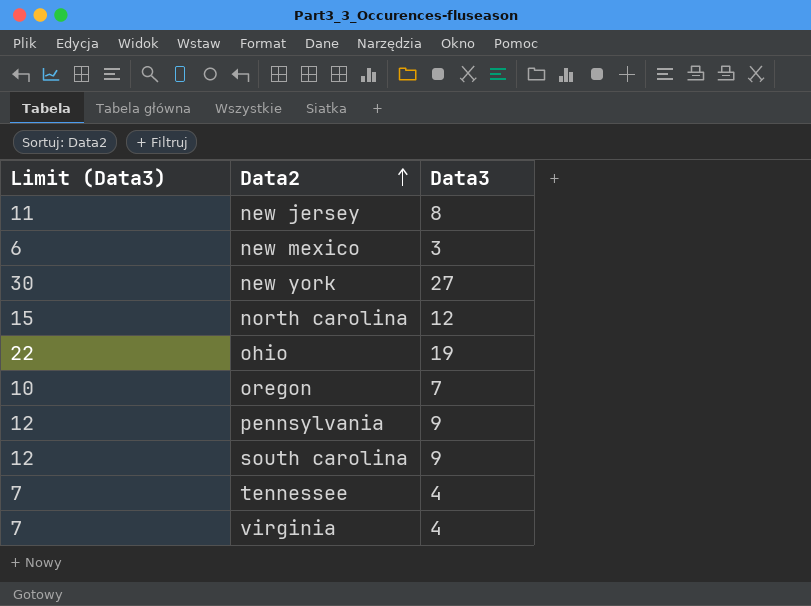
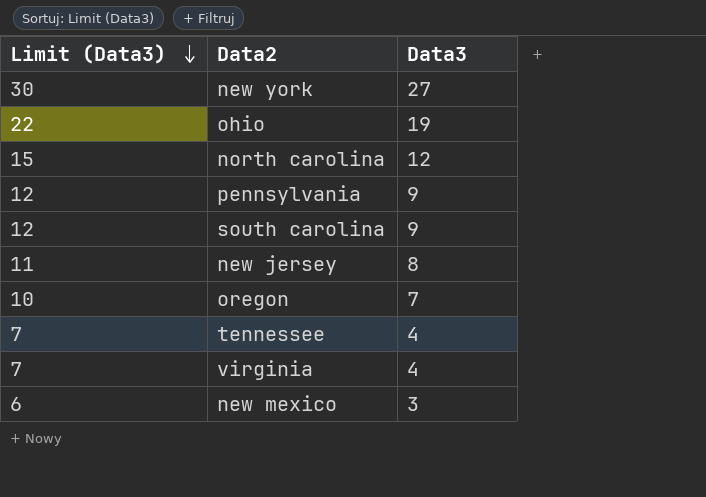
row order: Data2 ascending -> Limit (Data3) descending

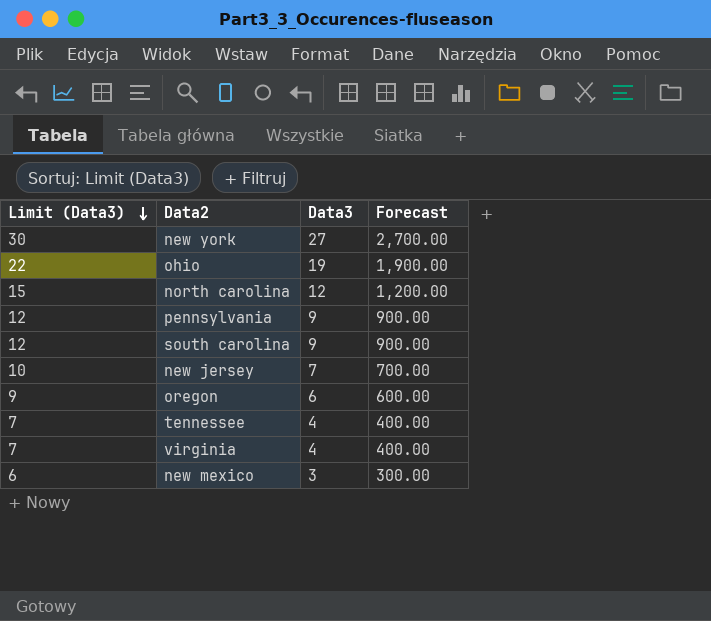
column Forecast | formula: none -> [Data3] * 100
new jersey | Limit (Data3): 11 -> 10
new jersey | Data3: 8 -> 7
oregon | Limit (Data3): 10 -> 9
oregon | Data3: 7 -> 6

